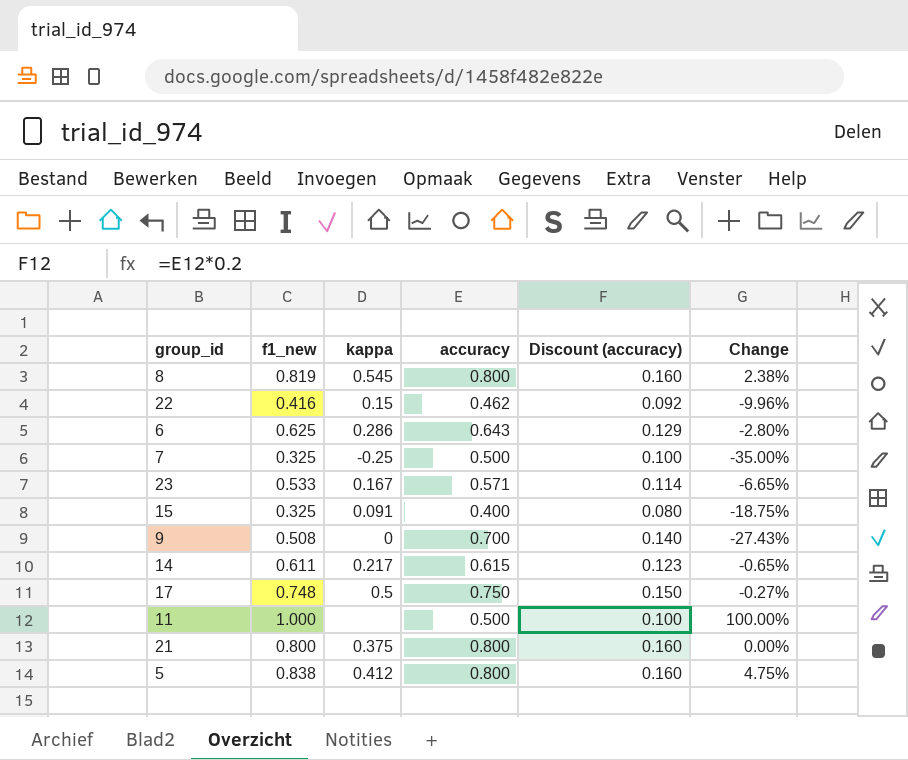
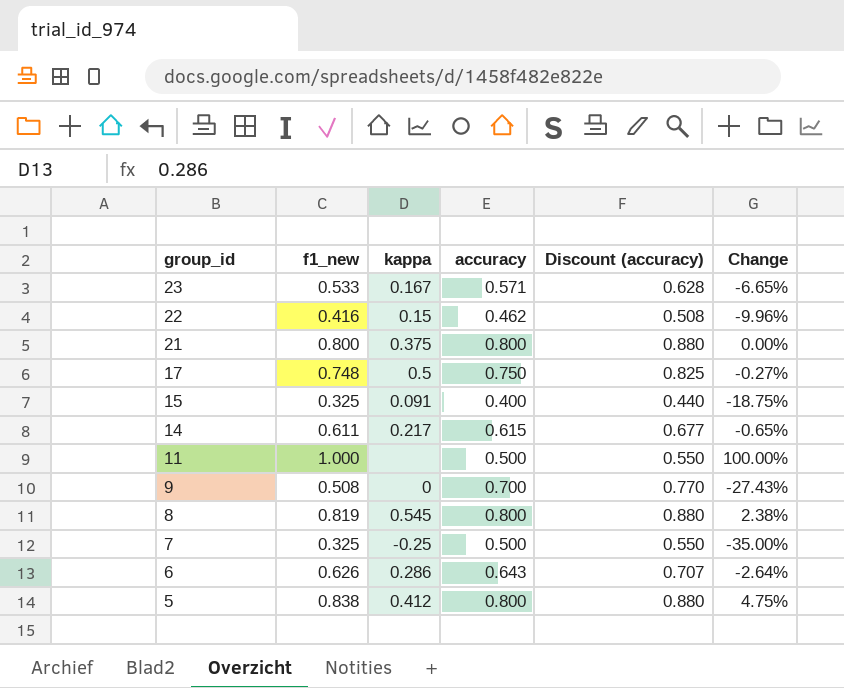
row order: none -> group_id descending
column Discount (accuracy) | formula: [accuracy] * 0.2 -> [accuracy] * 1.1
6 | f1_new: 0.625 -> 0.626
6 | Change: -2.80% -> -2.64%

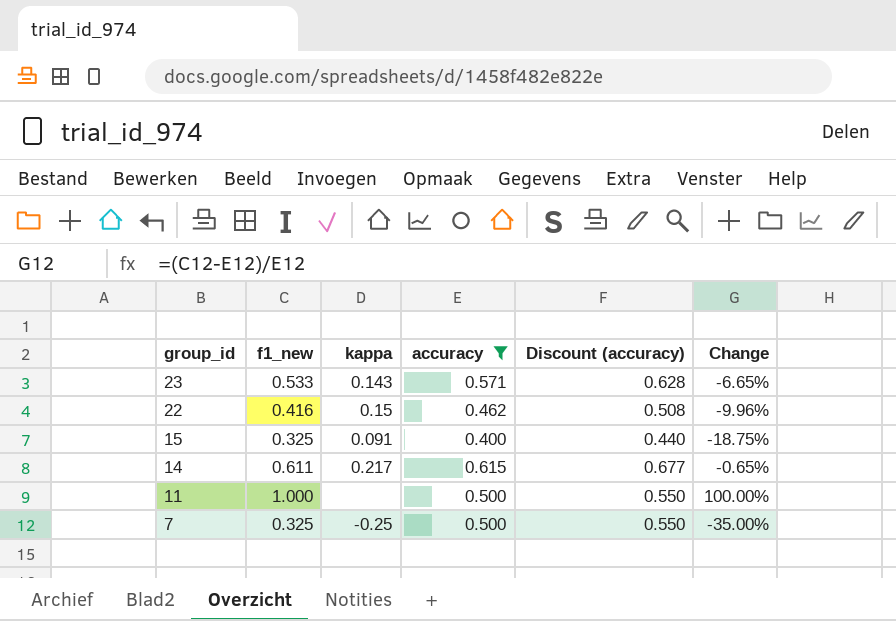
filter: none -> accuracy <= 0.615
23 | kappa: 0.167 -> 0.143

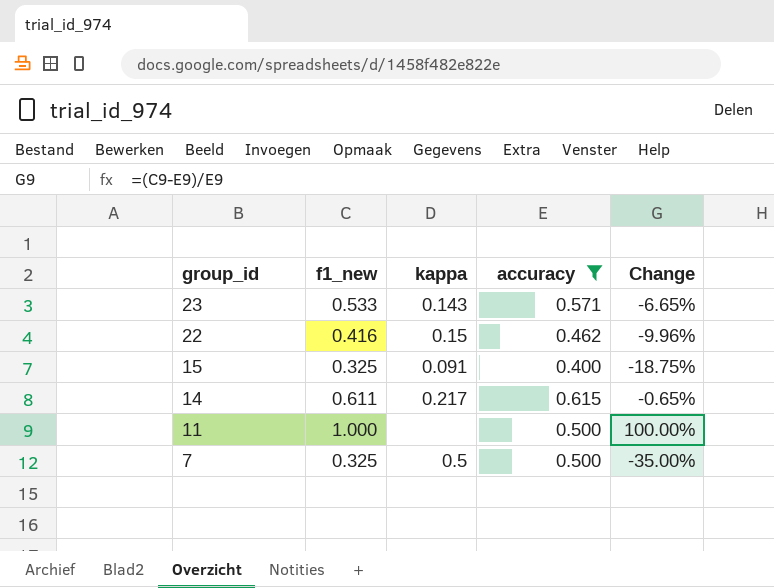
column Discount (accuracy) | formula: [accuracy] * 1.1 -> none
7 | kappa: -0.25 -> 0.5

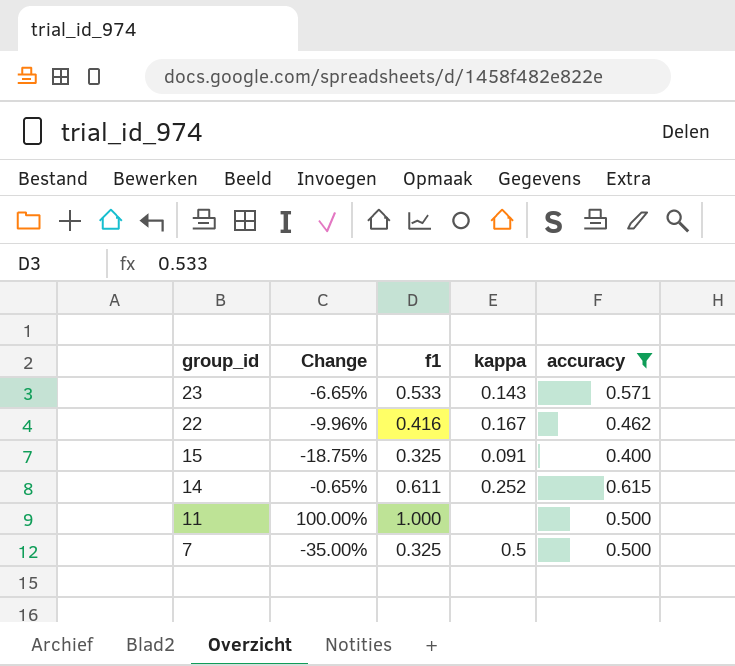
column Change | position: 5 -> 2
column name: f1_new -> f1
22 | kappa: 0.15 -> 0.167
14 | kappa: 0.217 -> 0.252

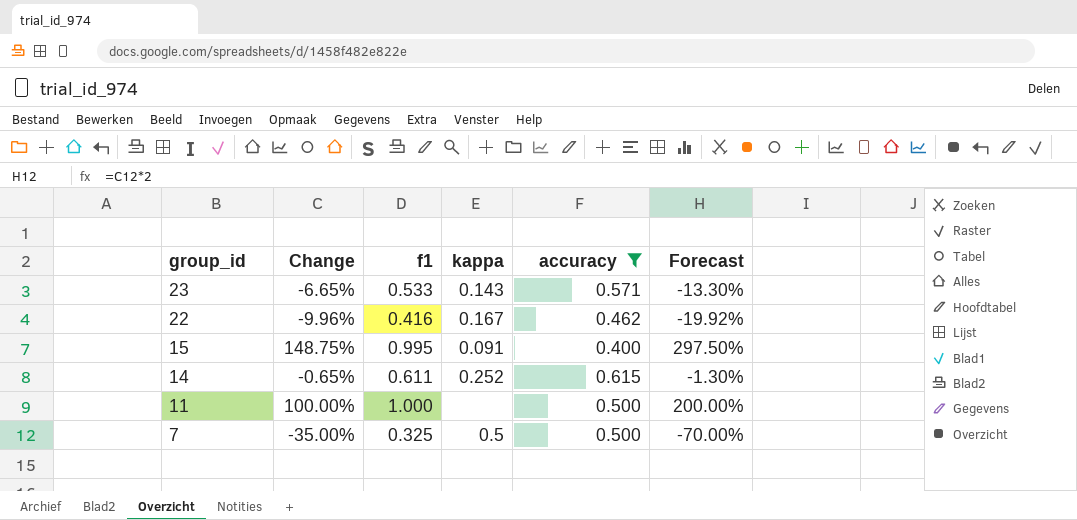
column Forecast | formula: none -> [Change] * 2
15 | Change: -18.75% -> 148.75%
15 | f1: 0.325 -> 0.995

